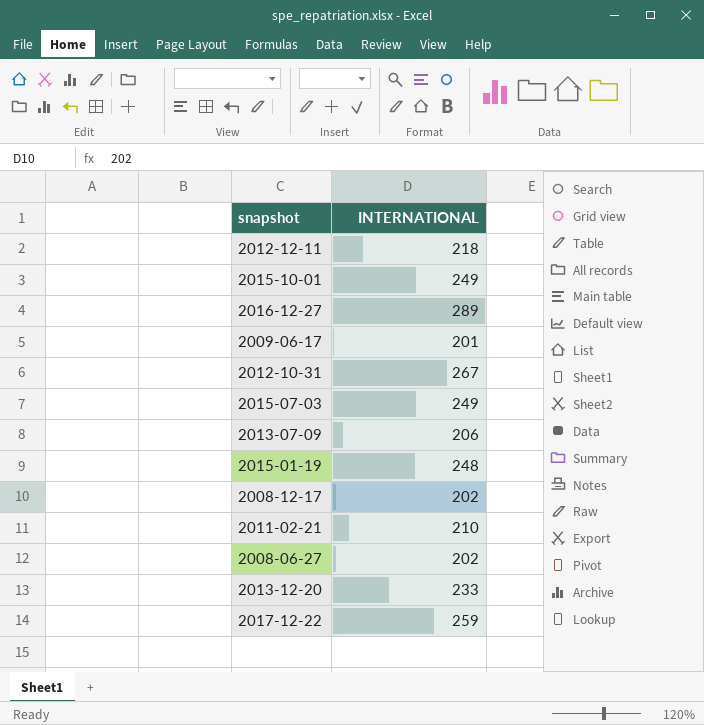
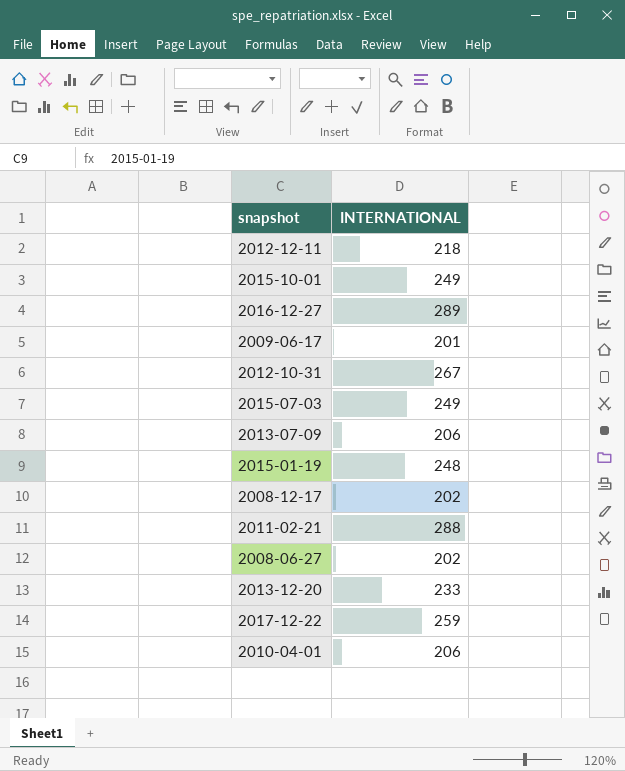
2011-02-21 | INTERNATIONAL: 210 -> 288
row 2010-04-01: none -> 206

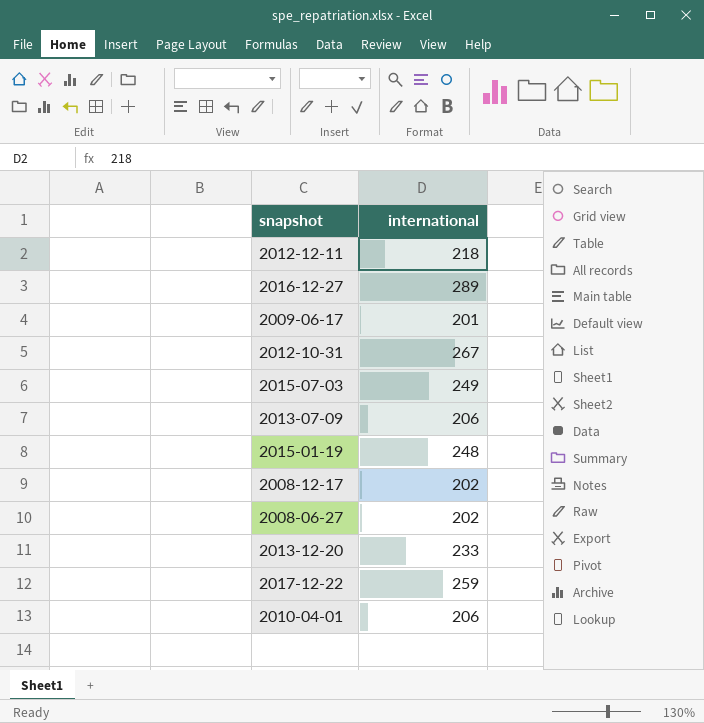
column name: INTERNATIONAL -> international
row 2015-10-01: 249 -> none
row 2011-02-21: 288 -> none

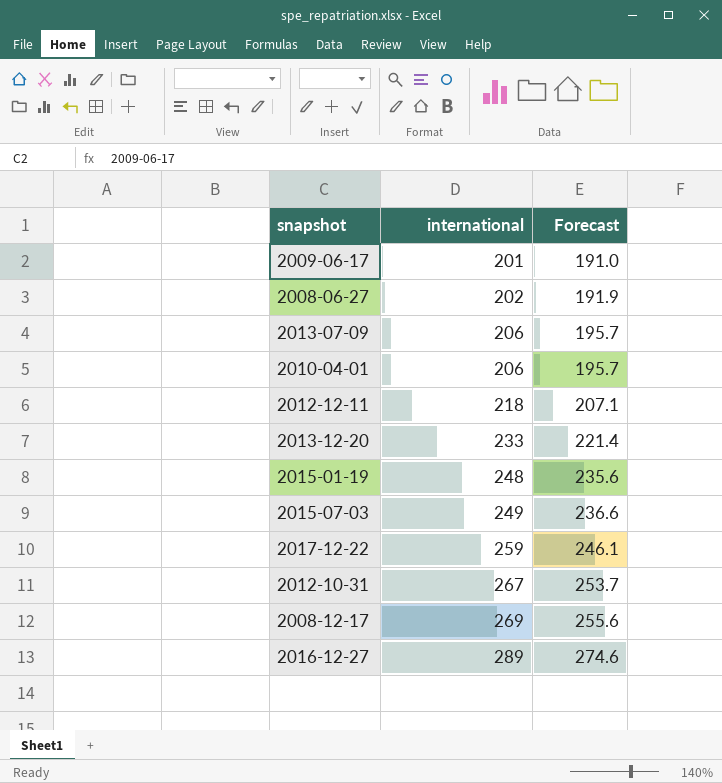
row order: none -> international ascending
column Forecast | formula: none -> [international] * 0.95
2008-12-17 | international: 202 -> 269

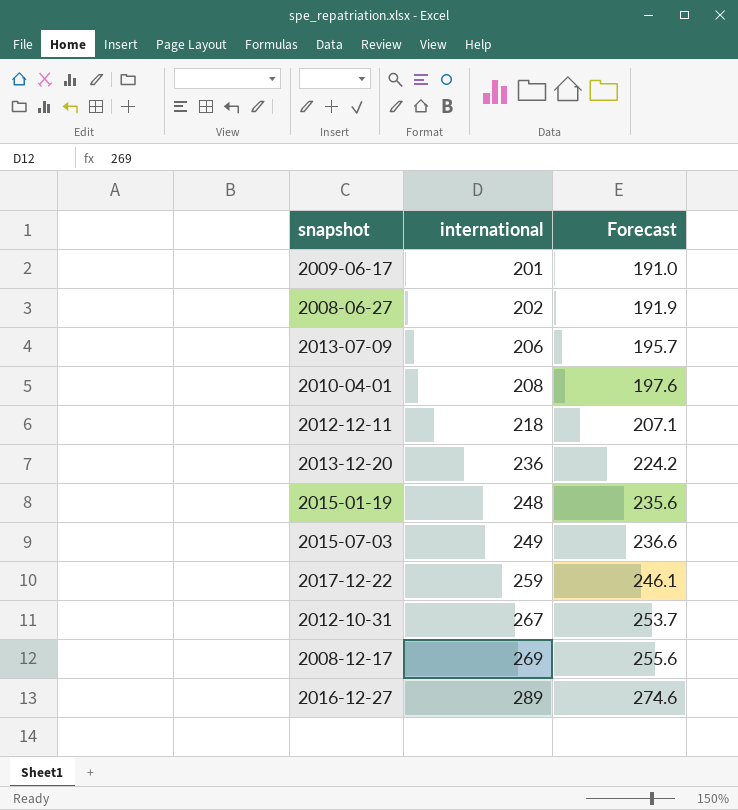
2010-04-01 | international: 206 -> 208
2010-04-01 | Forecast: 195.7 -> 197.6
2013-12-20 | international: 233 -> 236
2013-12-20 | Forecast: 221.4 -> 224.2

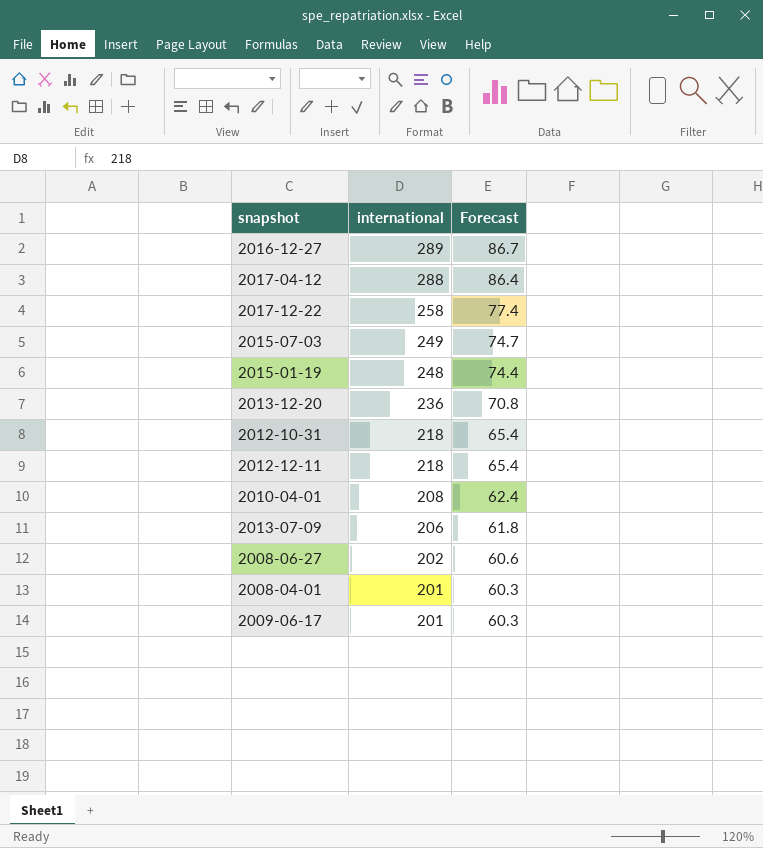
row order: international ascending -> international descending
column Forecast | formula: [international] * 0.95 -> [international] * 0.3
row 2008-12-17: 269 | 255.6 -> none
row 2017-04-12: none -> 288 | 86.4
2017-12-22 | international: 259 -> 258
2012-10-31 | international: 267 -> 218
row 2008-04-01: none -> 201 | 60.3

